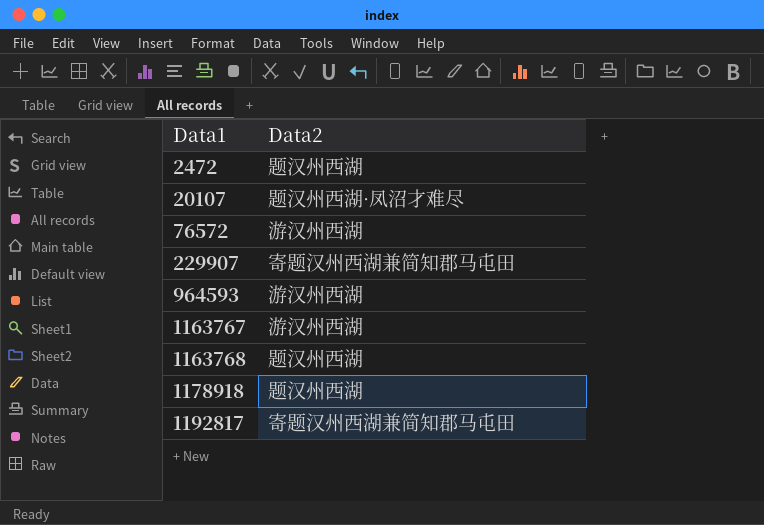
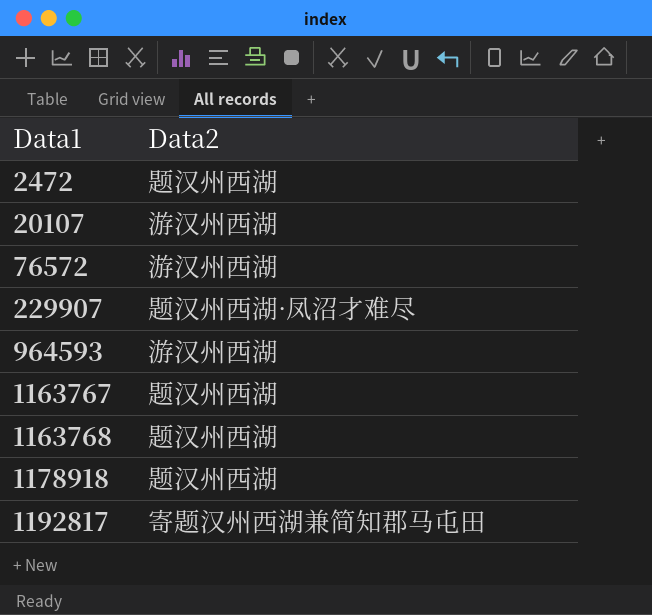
20107 | Data2: 题汉州西湖·凤沼才难尽 -> 游汉州西湖
229907 | Data2: 寄题汉州西湖兼简知郡马屯田 -> 题汉州西湖·凤沼才难尽
1163767 | Data2: 游汉州西湖 -> 题汉州西湖

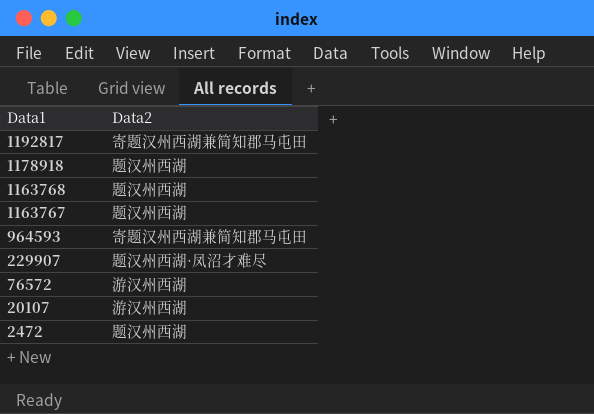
row order: Data1 ascending -> Data1 descending
964593 | Data2: 游汉州西湖 -> 寄题汉州西湖兼简知郡马屯田

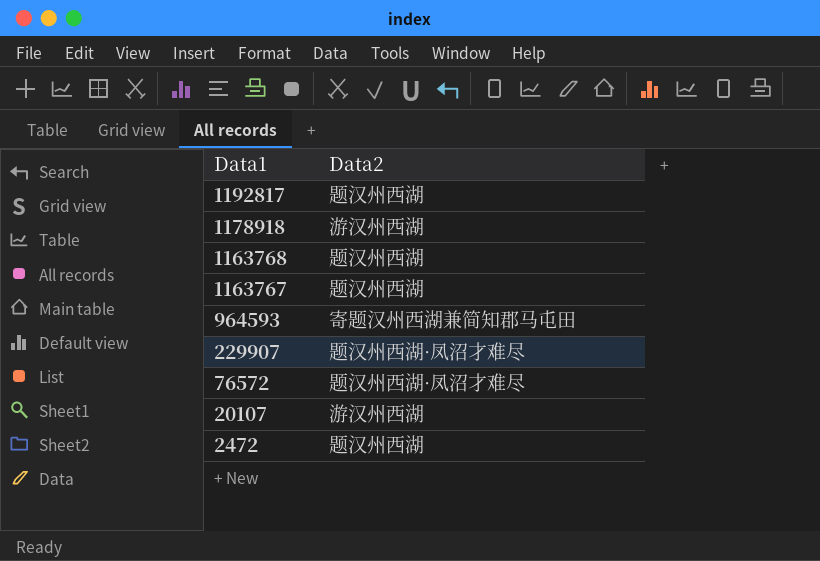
1192817 | Data2: 寄题汉州西湖兼简知郡马屯田 -> 题汉州西湖
1178918 | Data2: 题汉州西湖 -> 游汉州西湖
76572 | Data2: 游汉州西湖 -> 题汉州西湖·凤沼才难尽

